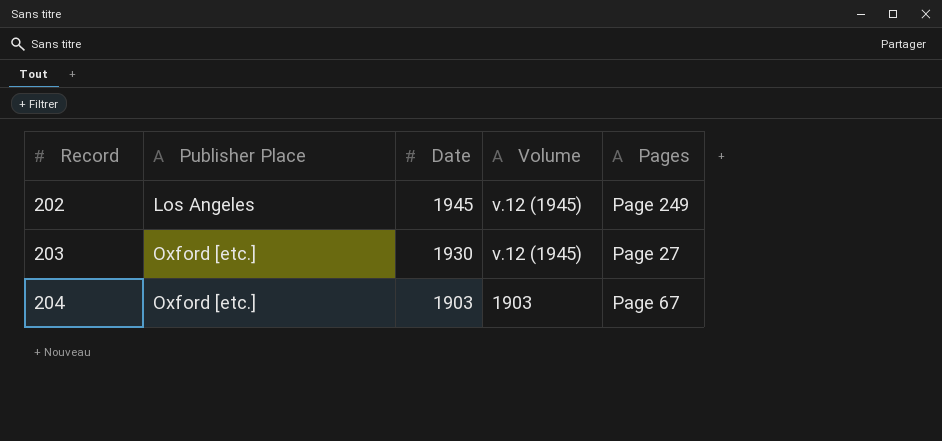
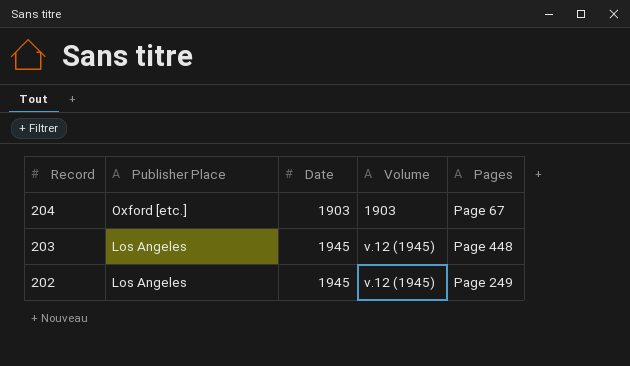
row order: Record ascending -> Record descending
203 | Publisher Place: Oxford [etc.] -> Los Angeles
203 | Date: 1930 -> 1945
203 | Pages: Page 27 -> Page 448

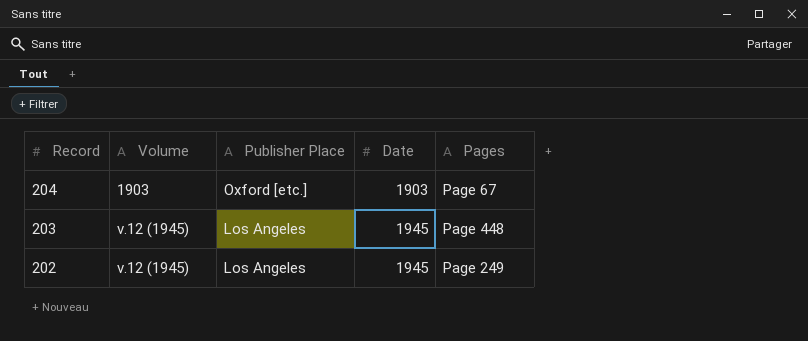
column Volume | position: 4 -> 2

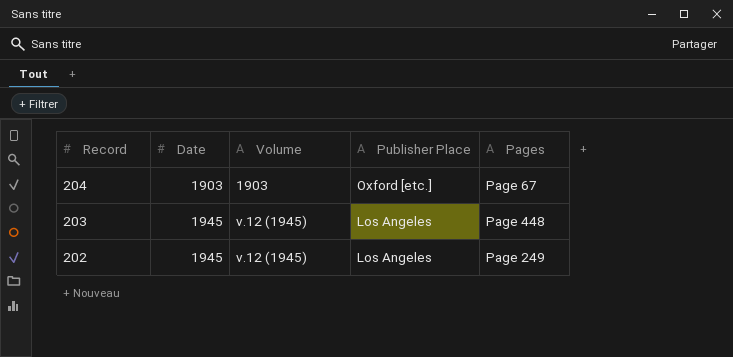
column Date | position: 4 -> 2

